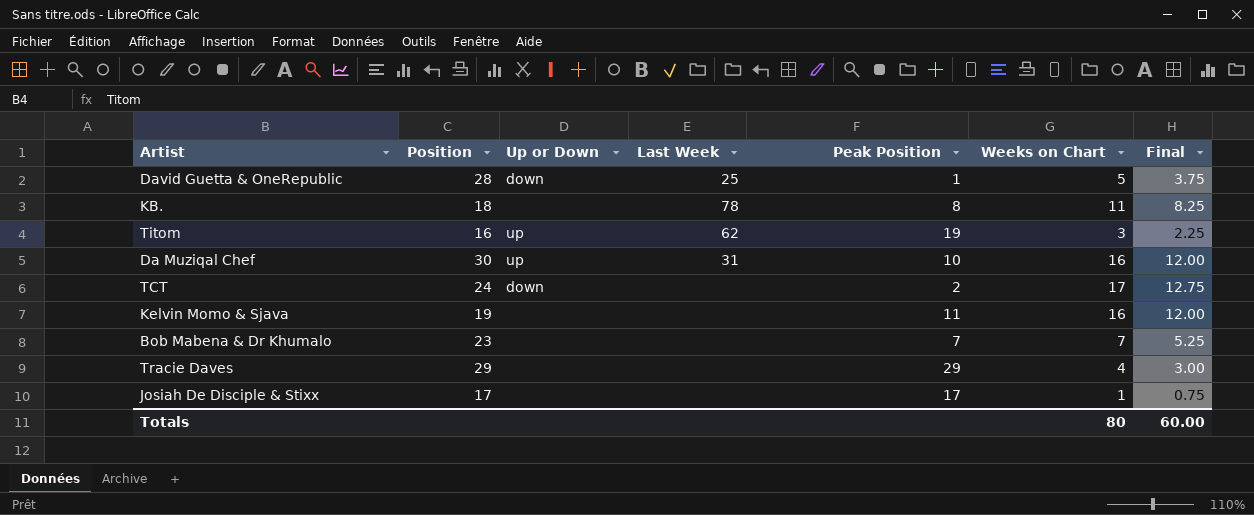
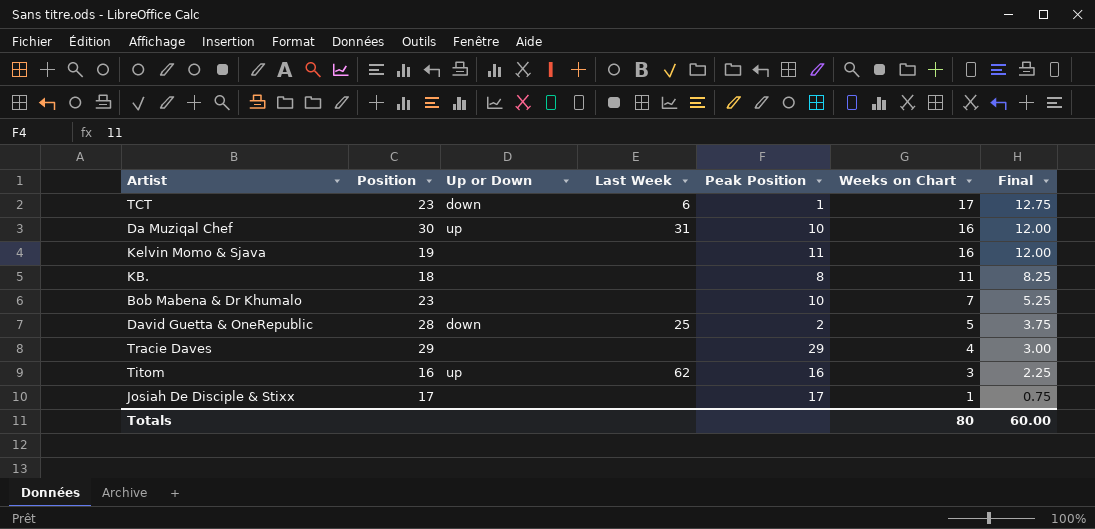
row order: none -> Weeks on Chart descending
TCT | Position: 24 -> 23
TCT | Last Week: none -> 6
TCT | Peak Position: 2 -> 1
KB. | Last Week: 78 -> none
Bob Mabena & Dr Khumalo | Peak Position: 7 -> 10
David Guetta & OneRepublic | Peak Position: 1 -> 2
Titom | Peak Position: 19 -> 16

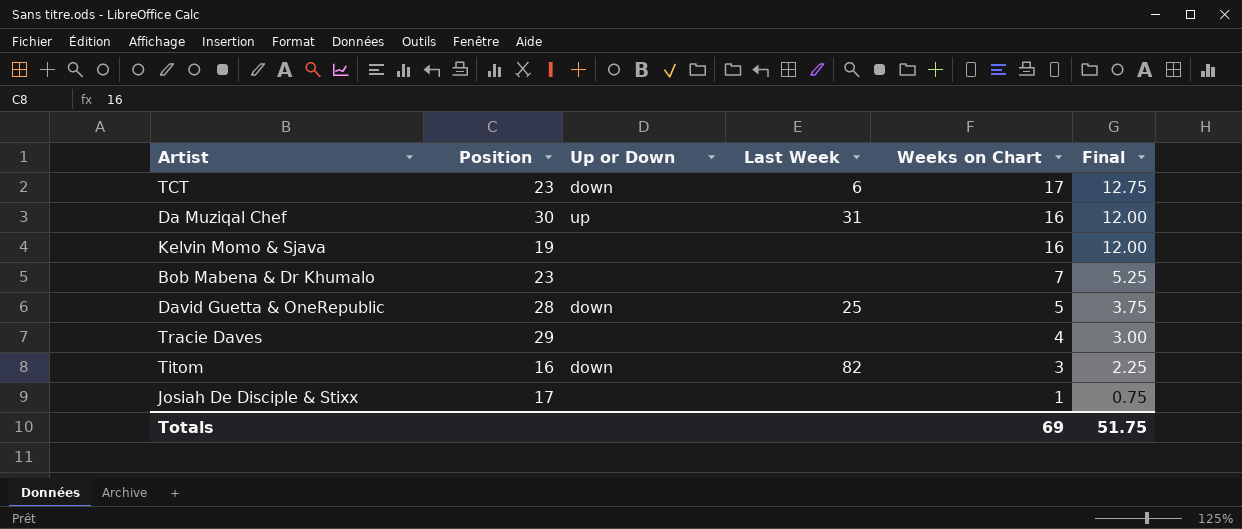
column Peak Position | position: 5 -> none
row KB.: 18 | none | none | 8 | 11 | 8.25 -> none
Titom | Up or Down: up -> down
Titom | Last Week: 62 -> 82
Totals | Weeks on Chart: 80 -> 69
Totals | Final: 60.00 -> 51.75

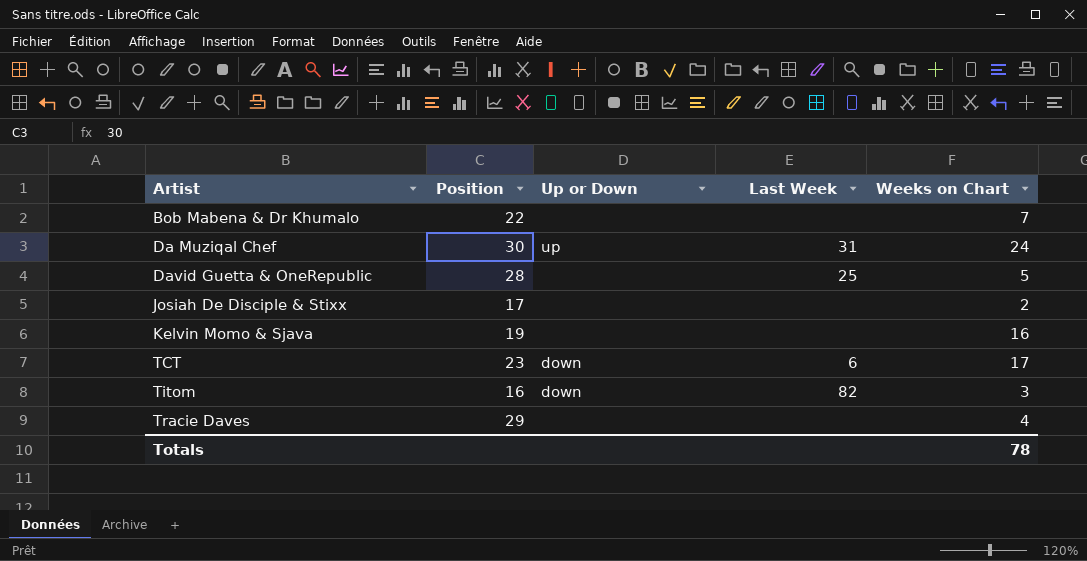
row order: Weeks on Chart descending -> Artist ascending
column Final | formula: [Weeks on Chart] * 0.75 -> none
Bob Mabena & Dr Khumalo | Position: 23 -> 22
Da Muziqal Chef | Weeks on Chart: 16 -> 24
David Guetta & OneRepublic | Up or Down: down -> none
Josiah De Disciple & Stixx | Weeks on Chart: 1 -> 2
Totals | Weeks on Chart: 69 -> 78

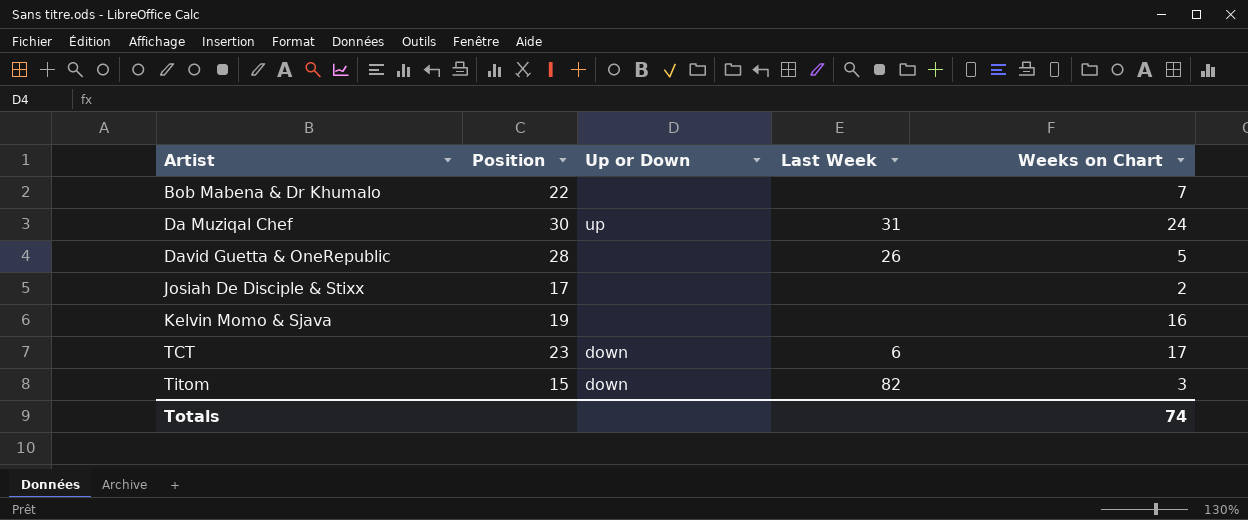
row Tracie Daves: 29 | none | none | 4 -> none
David Guetta & OneRepublic | Last Week: 25 -> 26
Titom | Position: 16 -> 15
Totals | Weeks on Chart: 78 -> 74

